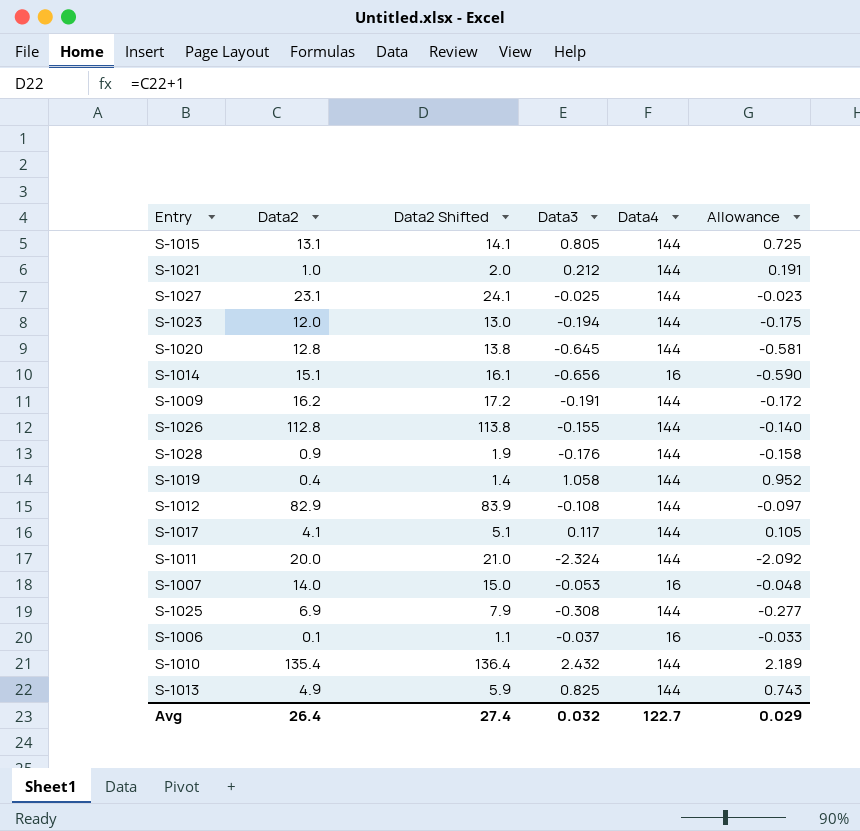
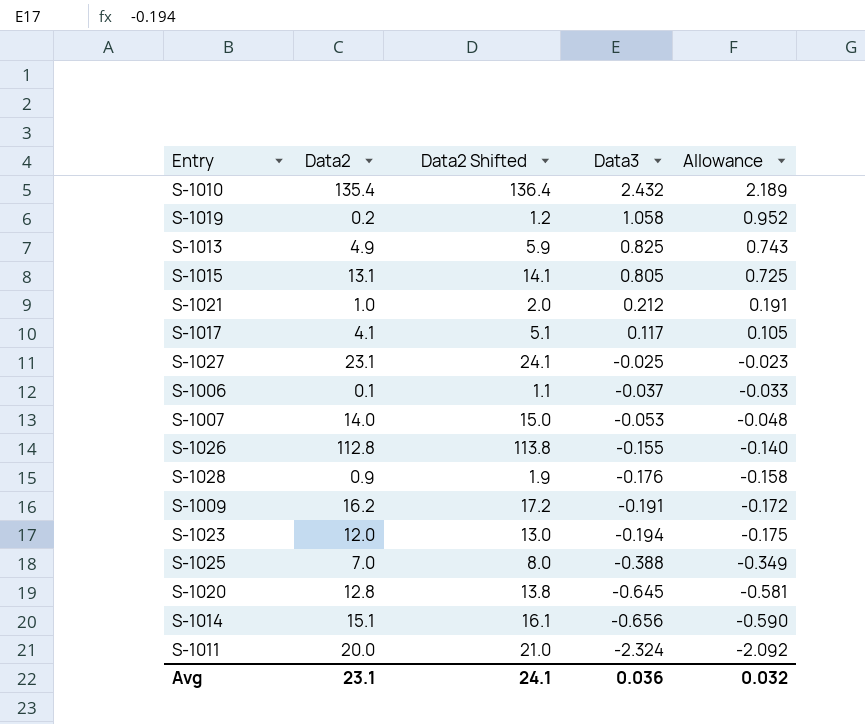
row order: none -> Data3 descending
column Data4 | position: 5 -> none
row S-1012: 82.9 | 83.9 | -0.108 | 144 | -0.097 -> none
S-1019 | Data2: 0.4 -> 0.2
S-1019 | Data2 Shifted: 1.4 -> 1.2
S-1025 | Data2: 6.9 -> 7.0
S-1025 | Data2 Shifted: 7.9 -> 8.0
S-1025 | Data3: -0.308 -> -0.388
S-1025 | Allowance: -0.277 -> -0.349
Avg | Data2: 26.4 -> 23.1
Avg | Data2 Shifted: 27.4 -> 24.1
Avg | Data3: 0.032 -> 0.036
Avg | Allowance: 0.029 -> 0.032

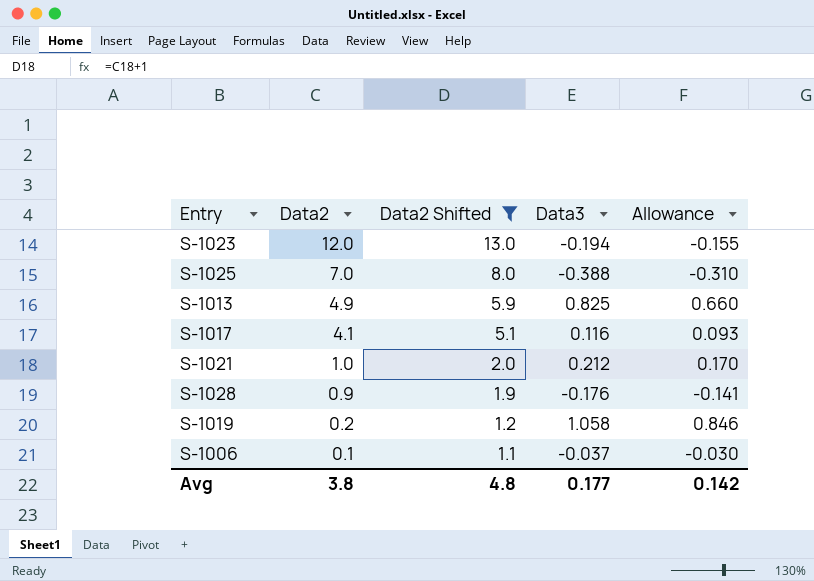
filter: none -> Data2 Shifted <= 13.0
row order: Data3 descending -> Data2 descending
column Allowance | formula: [Data3] * 0.9 -> [Data3] * 0.8
S-1017 | Data3: 0.117 -> 0.116
Avg | Data2: 23.1 -> 3.8
Avg | Data2 Shifted: 24.1 -> 4.8
Avg | Data3: 0.036 -> 0.177
Avg | Allowance: 0.032 -> 0.142

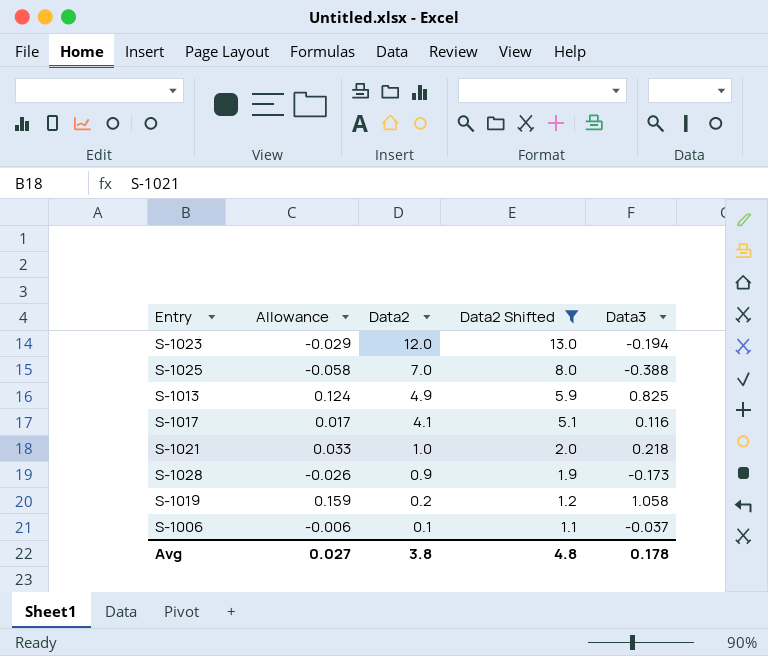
column Allowance | formula: [Data3] * 0.8 -> [Data3] * 0.15
column Allowance | position: 5 -> 2
S-1021 | Data3: 0.212 -> 0.218
S-1028 | Data3: -0.176 -> -0.173
Avg | Allowance: 0.142 -> 0.027
Avg | Data3: 0.177 -> 0.178

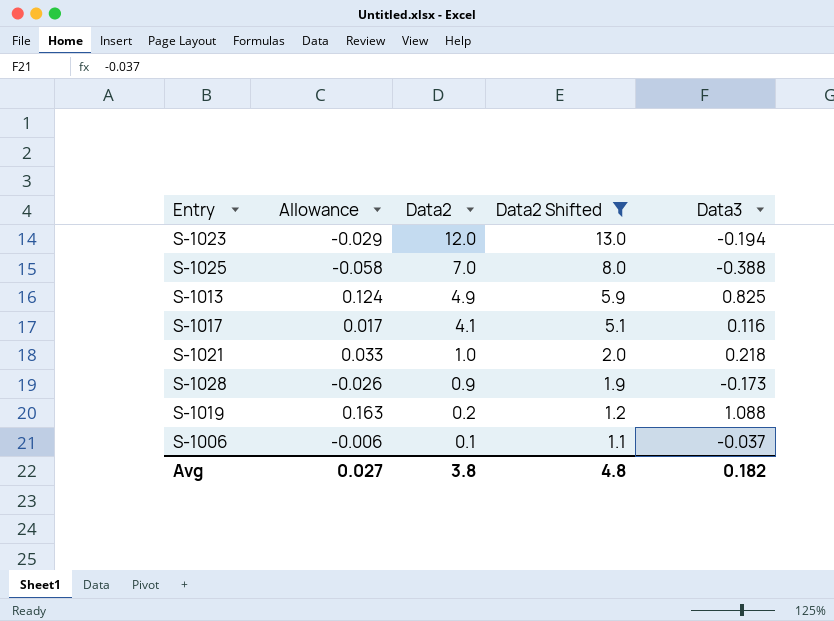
S-1019 | Allowance: 0.159 -> 0.163
S-1019 | Data3: 1.058 -> 1.088
Avg | Data3: 0.178 -> 0.182

